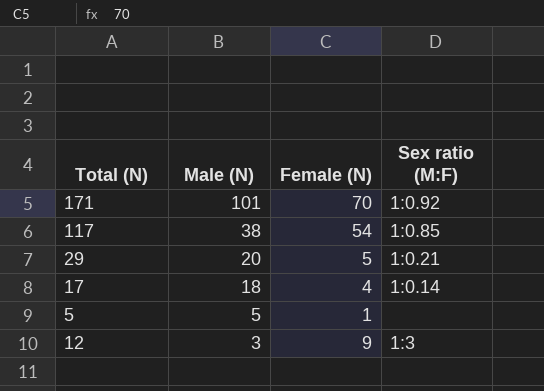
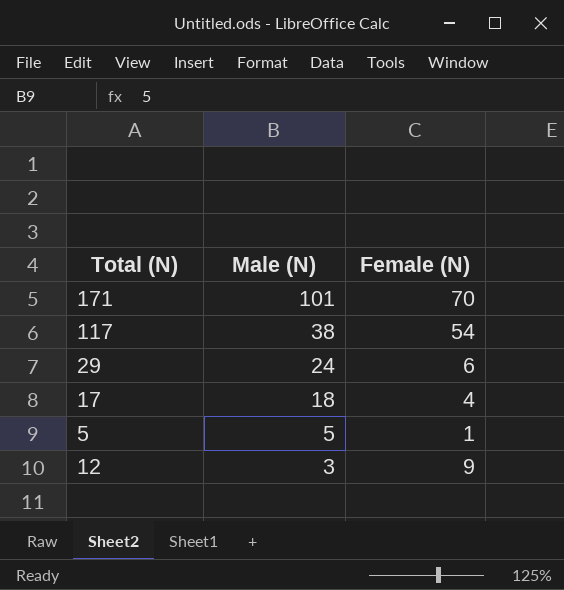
column Sex ratio (M:F) | position: 4 -> none
29 | Male (N): 20 -> 24
29 | Female (N): 5 -> 6

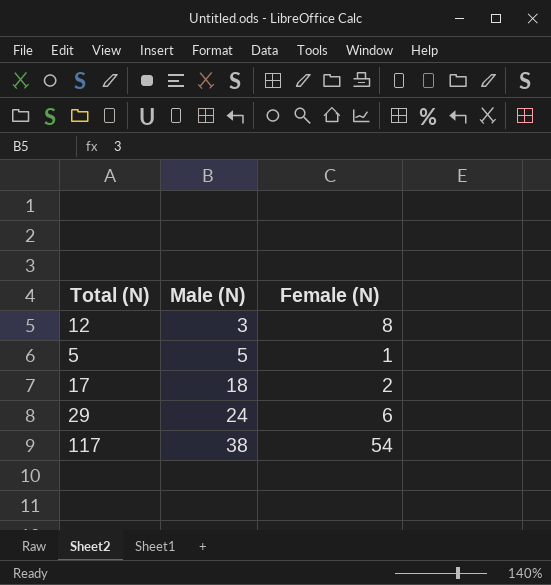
row order: Male (N) descending -> Male (N) ascending
row 171: 101 | 70 -> none
12 | Female (N): 9 -> 8
17 | Female (N): 4 -> 2

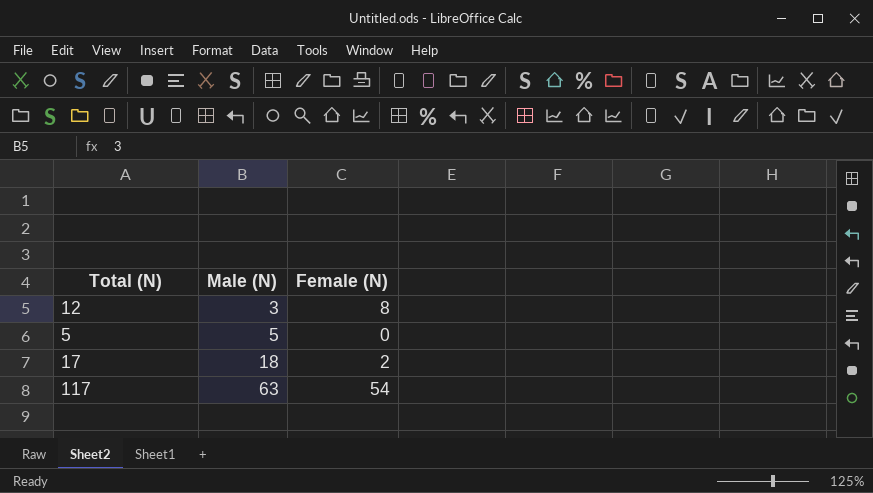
row 29: 24 | 6 -> none
5 | Female (N): 1 -> 0
117 | Male (N): 38 -> 63

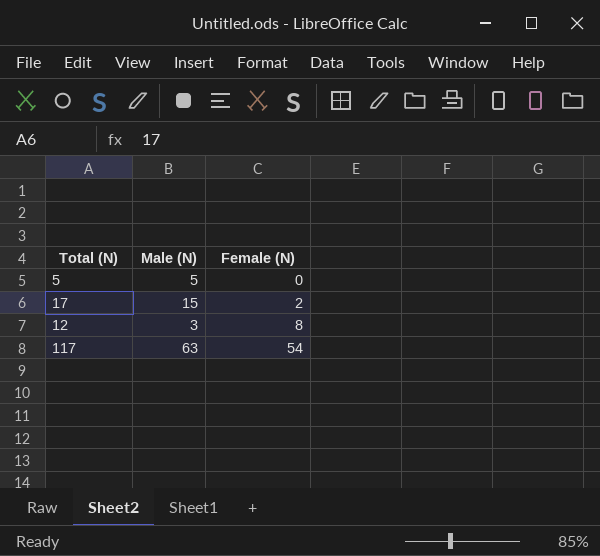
row order: Male (N) ascending -> Female (N) ascending
17 | Male (N): 18 -> 15

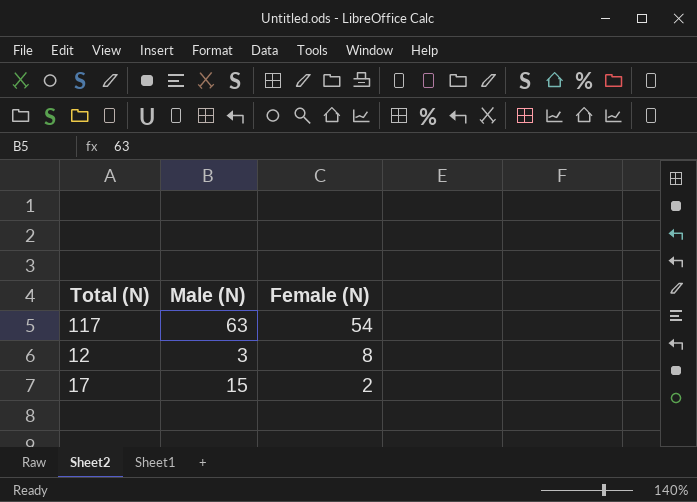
row order: Female (N) ascending -> Female (N) descending
row 5: 5 | 0 -> none

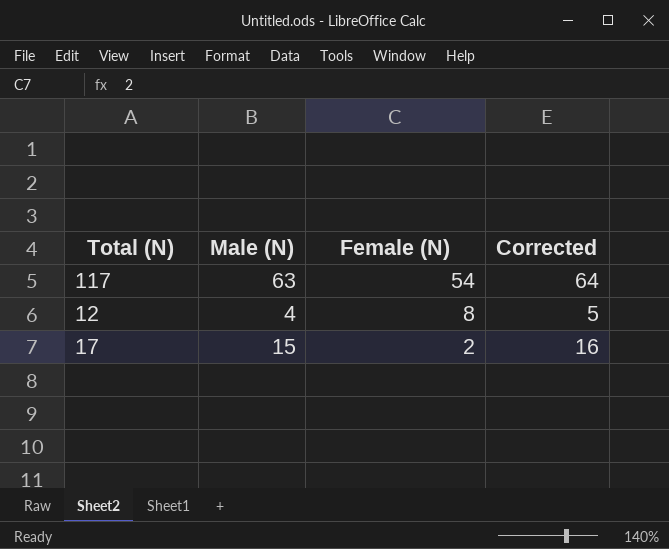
column Corrected | formula: none -> [Male (N)] + 1
12 | Male (N): 3 -> 4

